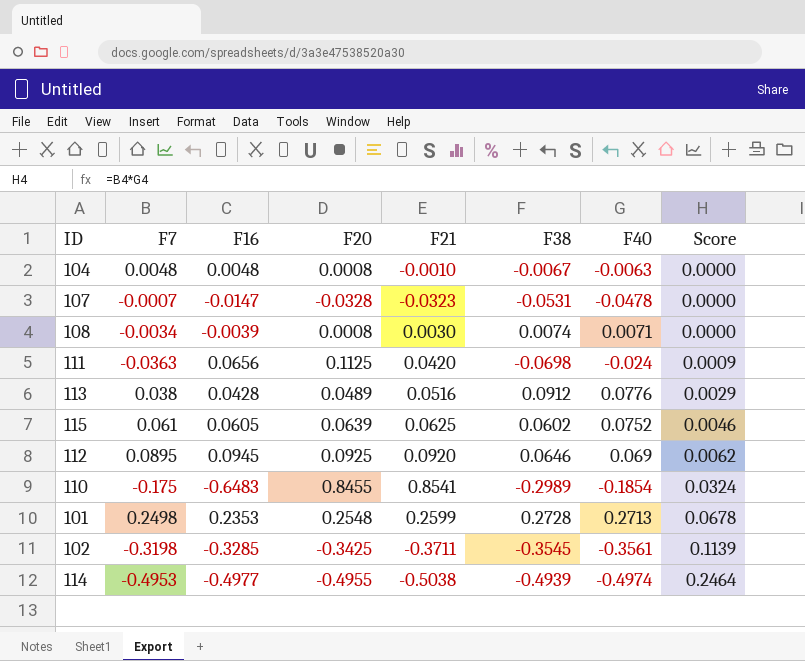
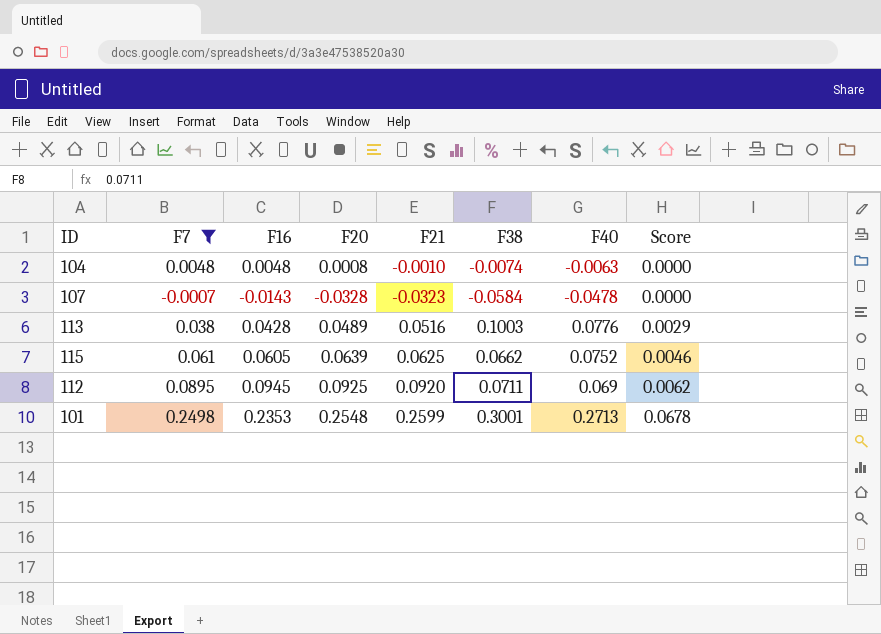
filter: none -> F7 >= -0.0007
104 | F38: -0.0067 -> -0.0074
107 | F16: -0.0147 -> -0.0143
107 | F38: -0.0531 -> -0.0584
113 | F38: 0.0912 -> 0.1003
115 | F38: 0.0602 -> 0.0662
112 | F38: 0.0646 -> 0.0711
101 | F38: 0.2728 -> 0.3001

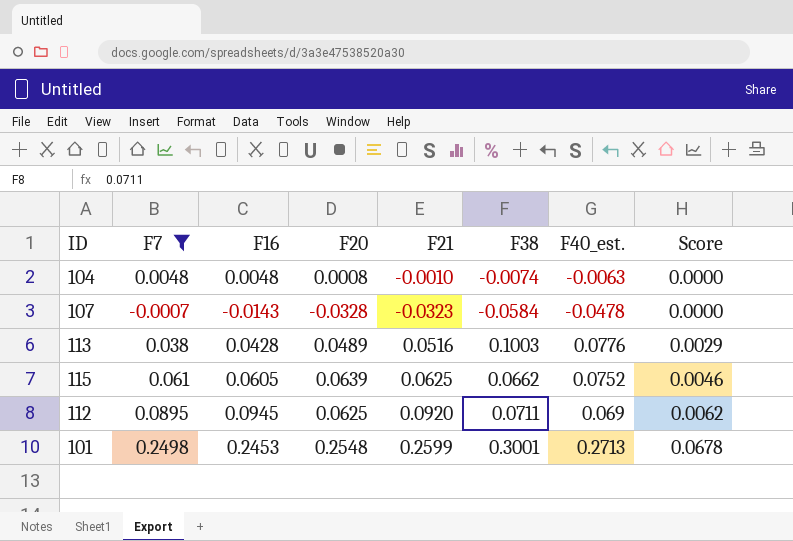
column name: F40 -> F40_est.
112 | F20: 0.0925 -> 0.0625
101 | F16: 0.2353 -> 0.2453

